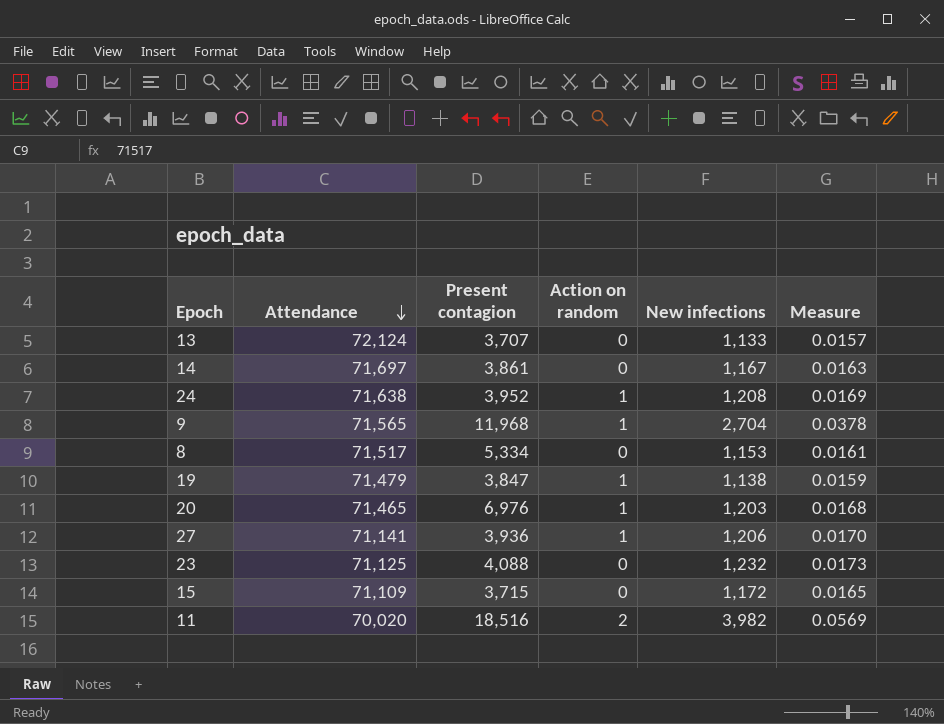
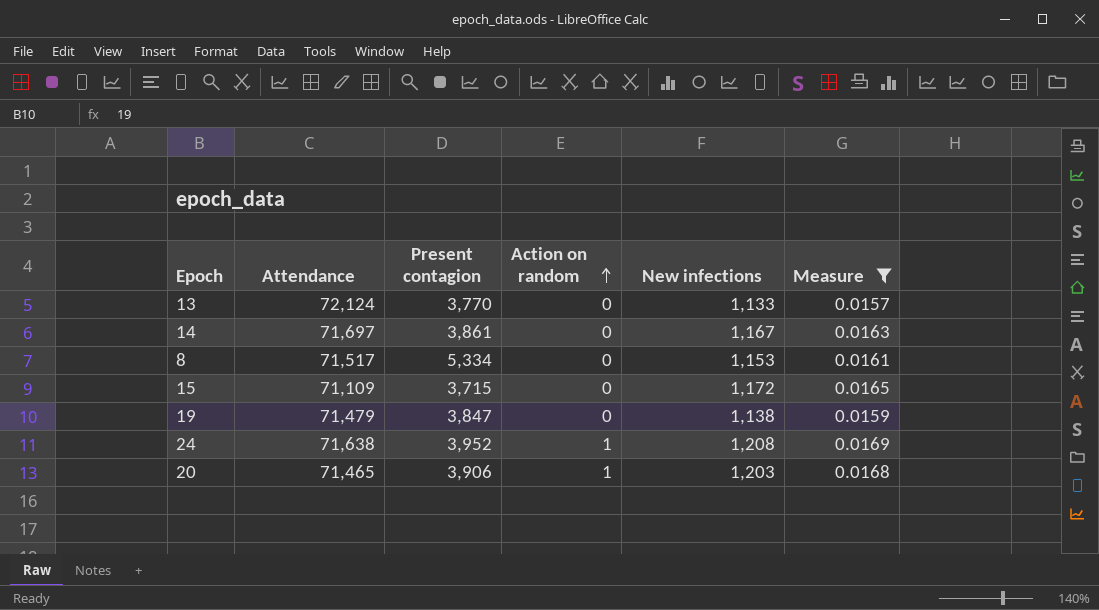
filter: none -> Measure <= 0.0169
row order: Attendance descending -> Action on random ascending
13 | Present contagion: 3,707 -> 3,770
19 | Action on random: 1 -> 0
20 | Present contagion: 6,976 -> 3,906

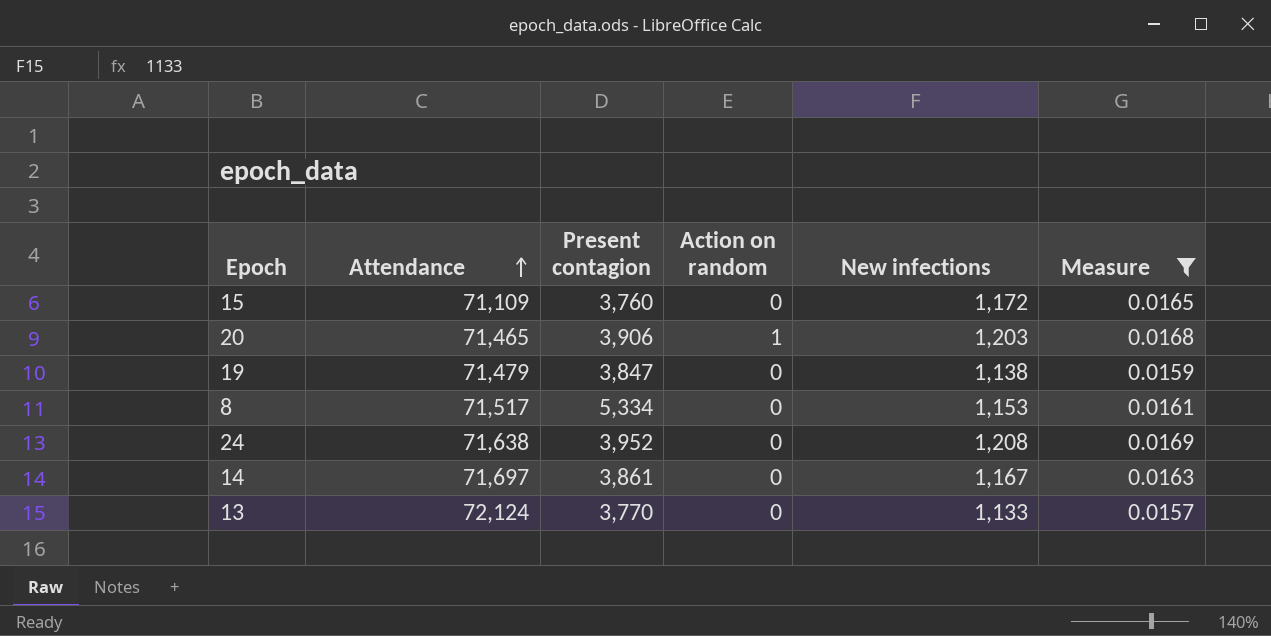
row order: Action on random ascending -> Attendance ascending
15 | Present contagion: 3,715 -> 3,760
24 | Action on random: 1 -> 0

